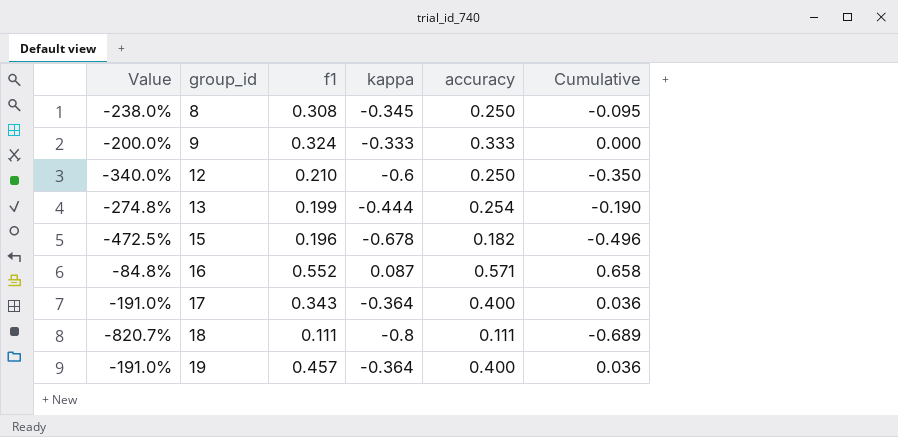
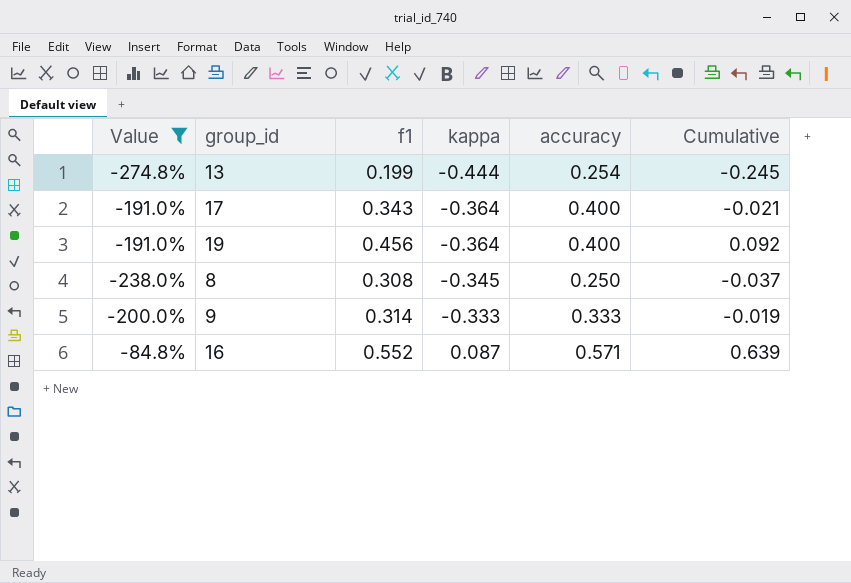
filter: none -> Value >= -274.8%
row order: group_id ascending -> kappa ascending
column Cumulative | formula: [kappa] + [accuracy] -> [f1] + [kappa]
19 | f1: 0.457 -> 0.456
9 | f1: 0.324 -> 0.314

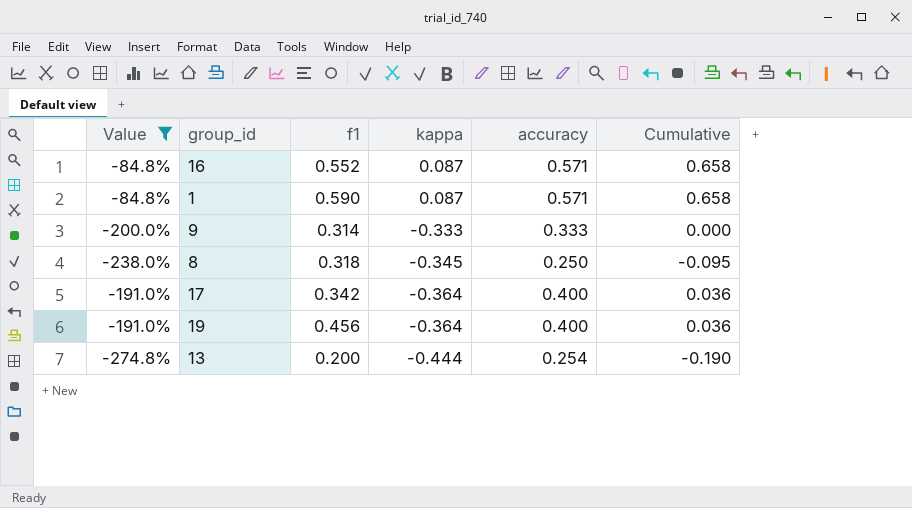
row order: kappa ascending -> kappa descending
column Cumulative | formula: [f1] + [kappa] -> [kappa] + [accuracy]
row 1: none -> -84.8% | 0.590 | 0.087 | 0.571 | 0.658
8 | f1: 0.308 -> 0.318
17 | f1: 0.343 -> 0.342
13 | f1: 0.199 -> 0.200

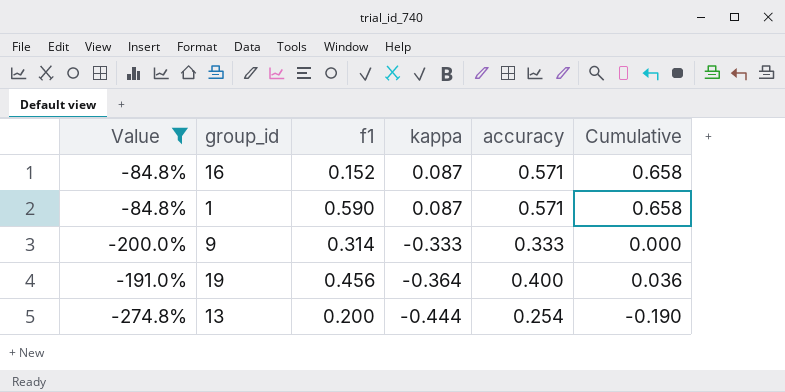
row 8: -238.0% | 0.318 | -0.345 | 0.250 | -0.095 -> none
row 17: -191.0% | 0.342 | -0.364 | 0.400 | 0.036 -> none
16 | f1: 0.552 -> 0.152

